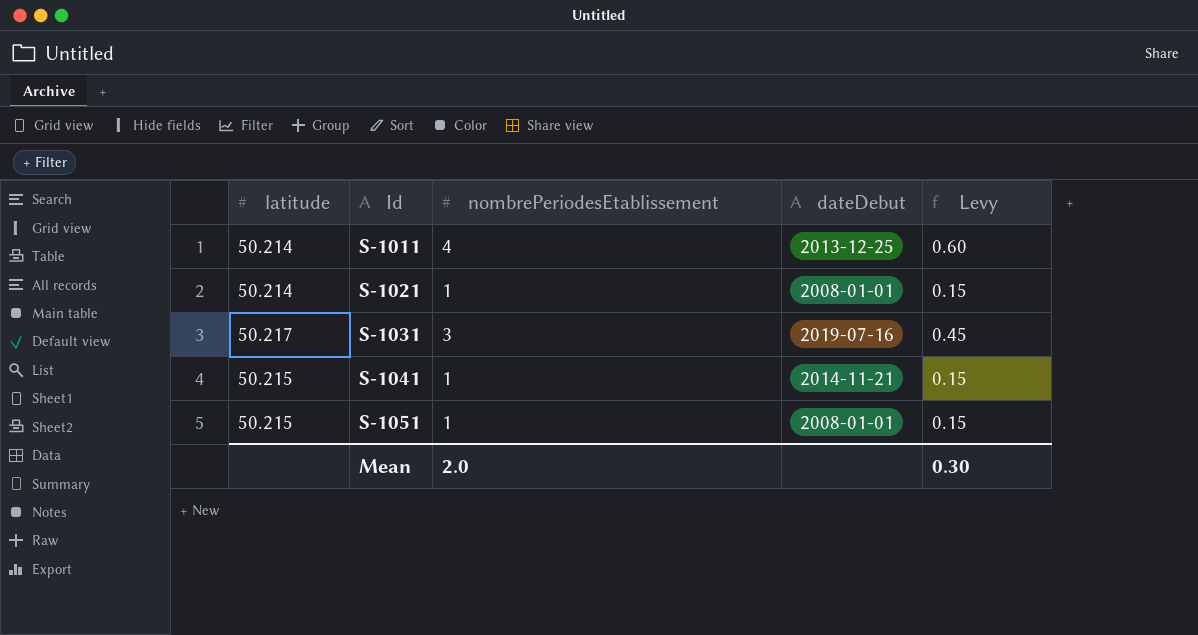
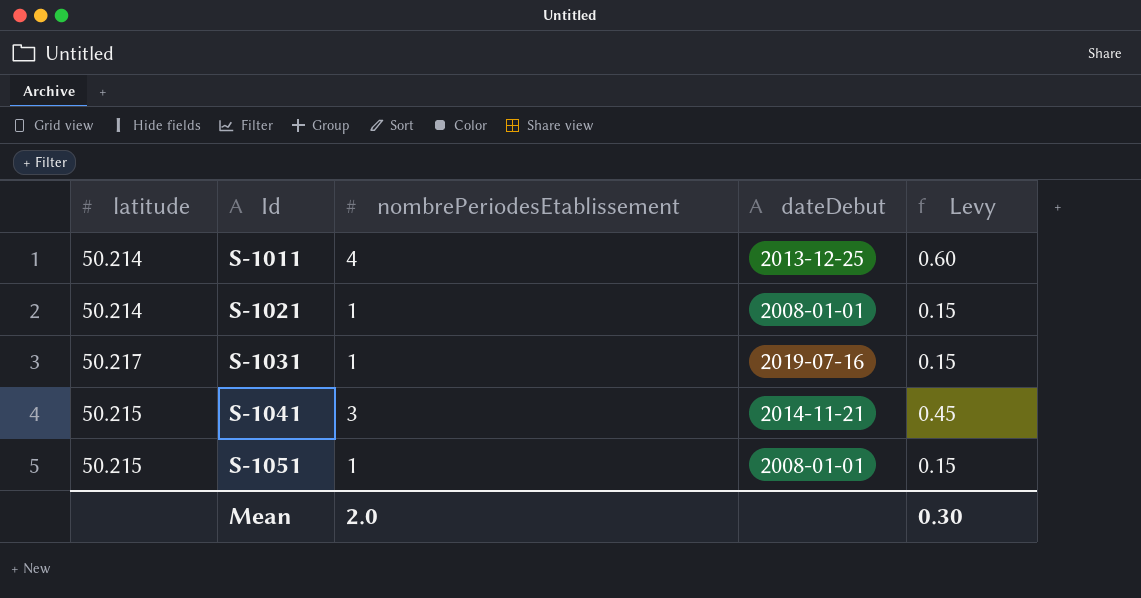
S-1031 | nombrePeriodesEtablissement: 3 -> 1
S-1031 | Levy: 0.45 -> 0.15
S-1041 | nombrePeriodesEtablissement: 1 -> 3
S-1041 | Levy: 0.15 -> 0.45

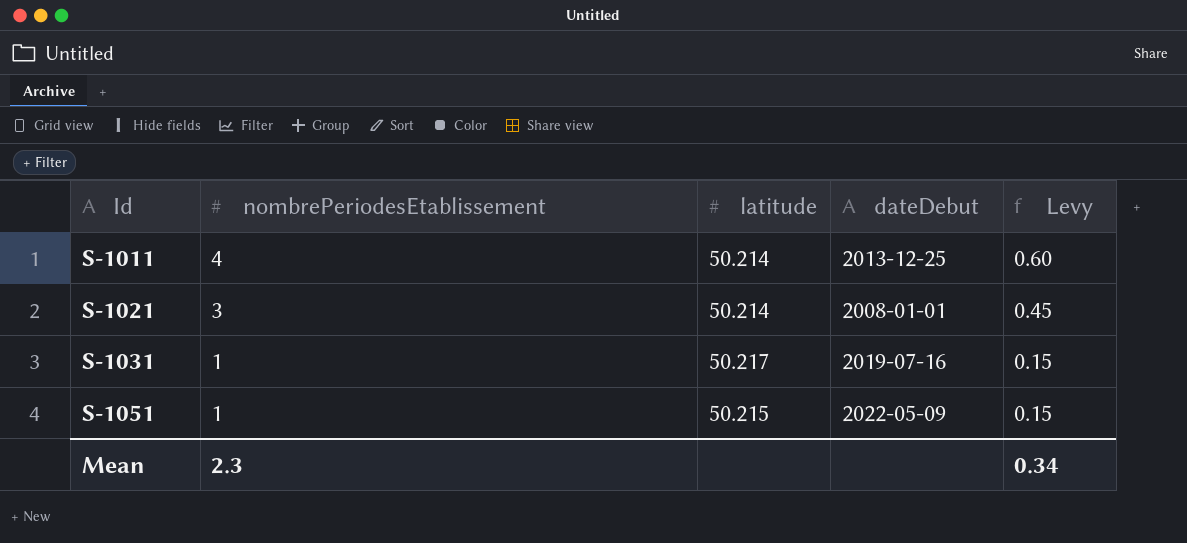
column latitude | position: 1 -> 3
row S-1041: 50.215 | 3 | 2014-11-21 | 0.45 -> none
S-1021 | nombrePeriodesEtablissement: 1 -> 3
S-1021 | Levy: 0.15 -> 0.45
S-1051 | dateDebut: 2008-01-01 -> 2022-05-09
Mean | nombrePeriodesEtablissement: 2.0 -> 2.3
Mean | Levy: 0.30 -> 0.34

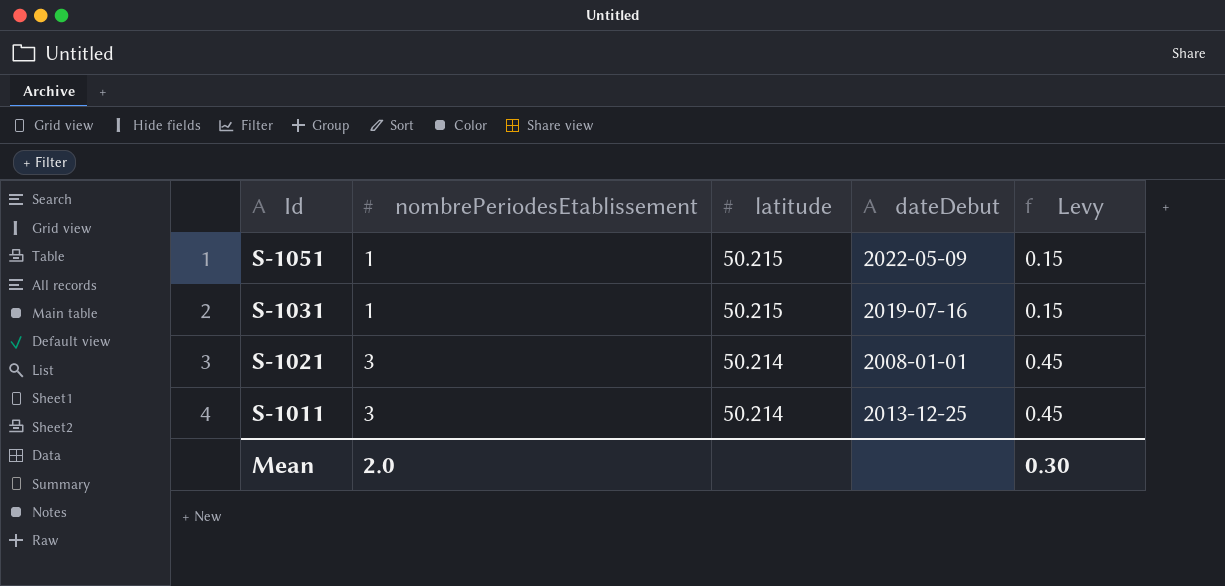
row order: Id ascending -> Id descending
S-1031 | latitude: 50.217 -> 50.215
S-1011 | nombrePeriodesEtablissement: 4 -> 3
S-1011 | Levy: 0.60 -> 0.45
Mean | nombrePeriodesEtablissement: 2.3 -> 2.0
Mean | Levy: 0.34 -> 0.30

